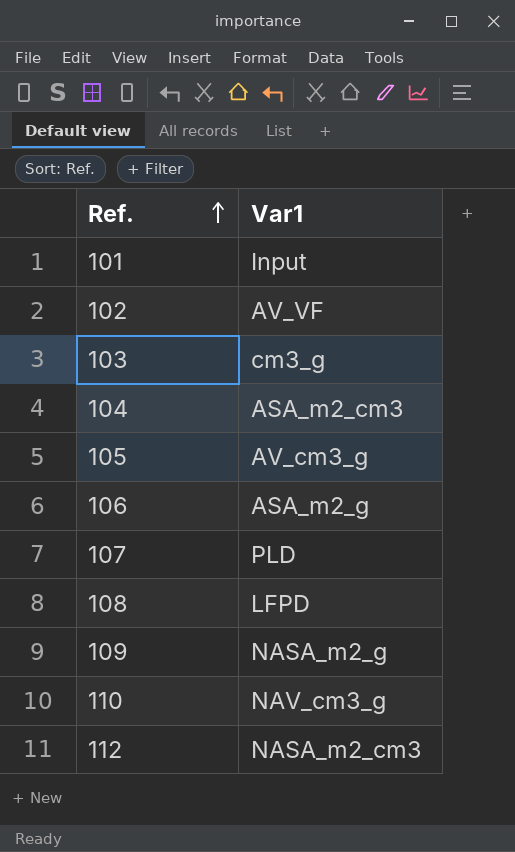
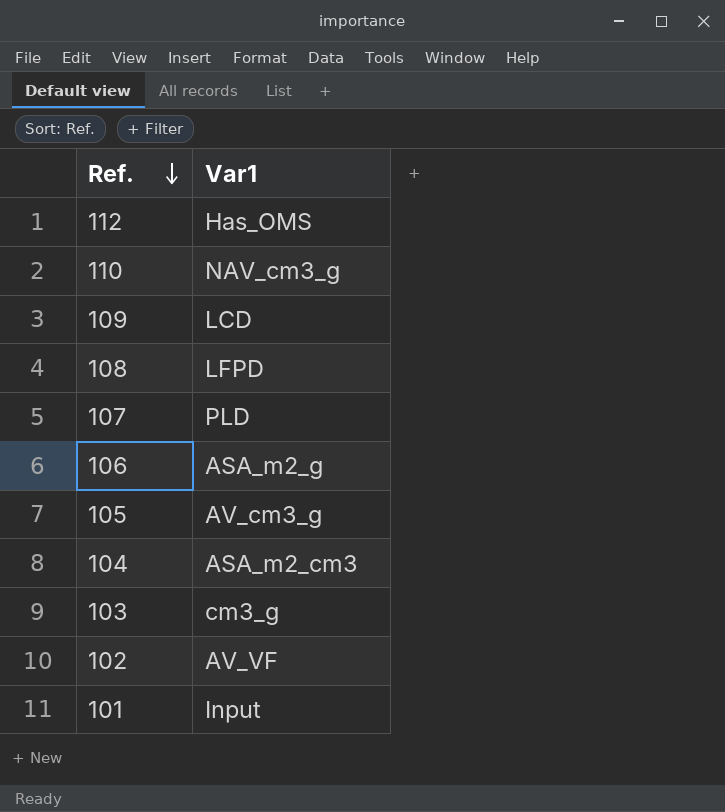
row order: Ref. ascending -> Ref. descending
112 | Var1: NASA_m2_cm3 -> Has_OMS
109 | Var1: NASA_m2_g -> LCD

